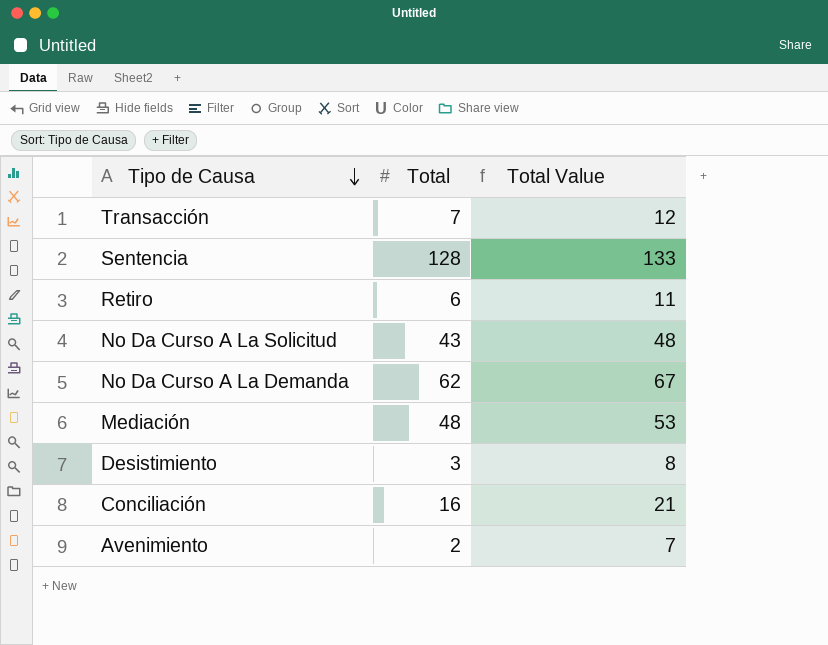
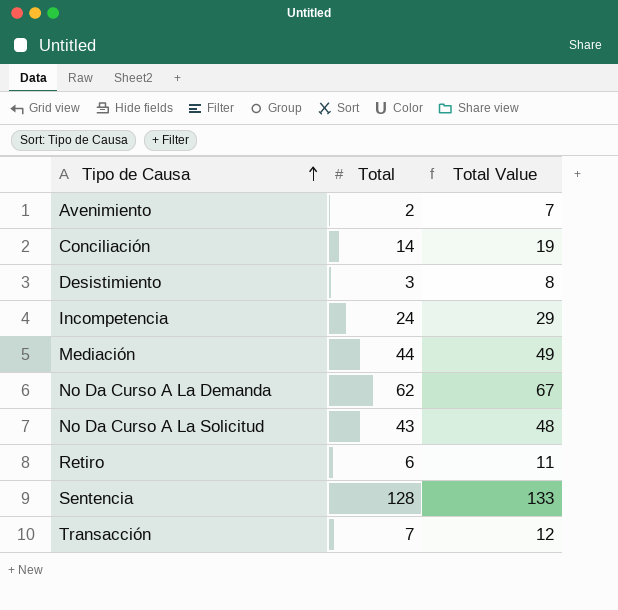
row order: Tipo de Causa descending -> Tipo de Causa ascending
Conciliación | Total: 16 -> 14
Conciliación | Total Value: 21 -> 19
row Incompetencia: none -> 24 | 29
Mediación | Total: 48 -> 44
Mediación | Total Value: 53 -> 49

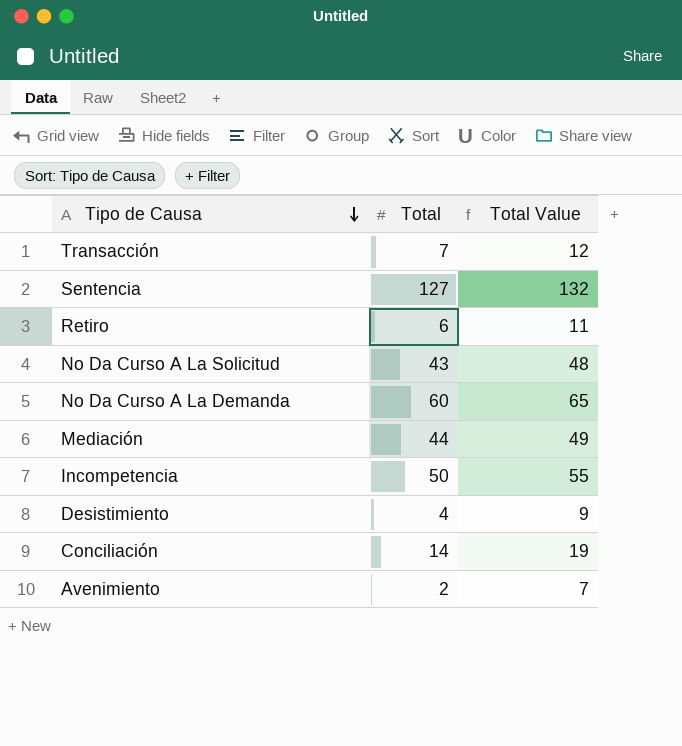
row order: Tipo de Causa ascending -> Tipo de Causa descending
Sentencia | Total: 128 -> 127
Sentencia | Total Value: 133 -> 132
No Da Curso A La Demanda | Total: 62 -> 60
No Da Curso A La Demanda | Total Value: 67 -> 65
Incompetencia | Total: 24 -> 50
Incompetencia | Total Value: 29 -> 55
Desistimiento | Total: 3 -> 4
Desistimiento | Total Value: 8 -> 9

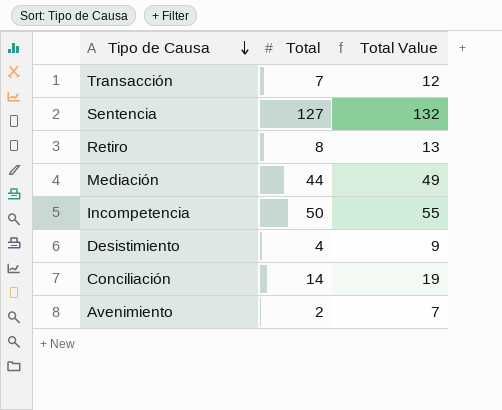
row No Da Curso A La Solicitud: 43 | 48 -> none
row No Da Curso A La Demanda: 60 | 65 -> none
Retiro | Total: 6 -> 8
Retiro | Total Value: 11 -> 13

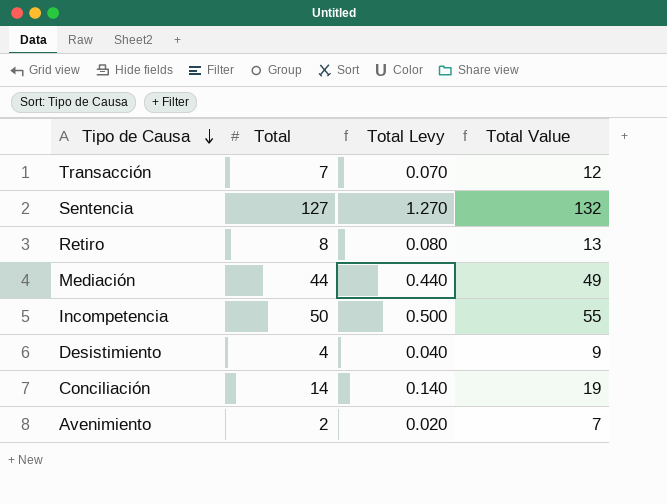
column Total Levy | formula: none -> [Total] * 0.01

